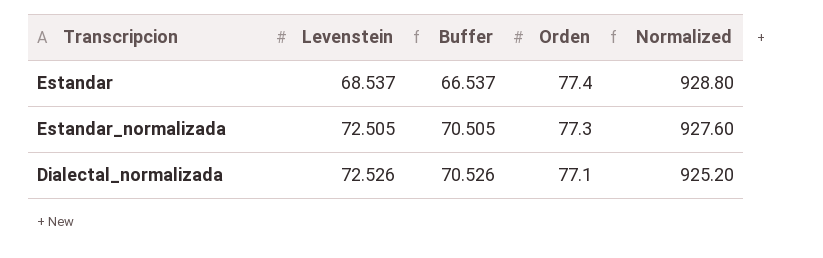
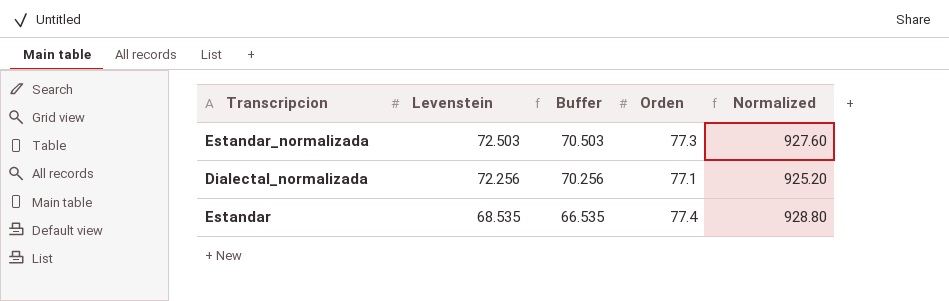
row order: Levenstein ascending -> Levenstein descending
Estandar_normalizada | Levenstein: 72.505 -> 72.503
Estandar_normalizada | Buffer: 70.505 -> 70.503
Dialectal_normalizada | Levenstein: 72.526 -> 72.256
Dialectal_normalizada | Buffer: 70.526 -> 70.256
Estandar | Levenstein: 68.537 -> 68.535
Estandar | Buffer: 66.537 -> 66.535

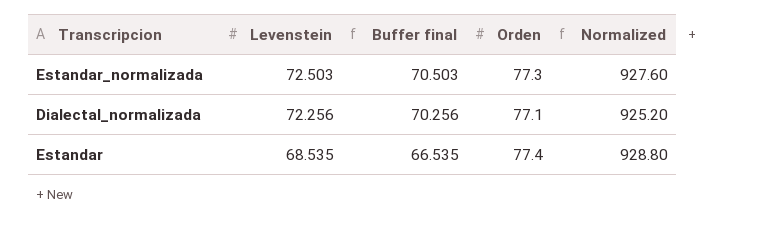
column name: Buffer -> Buffer final

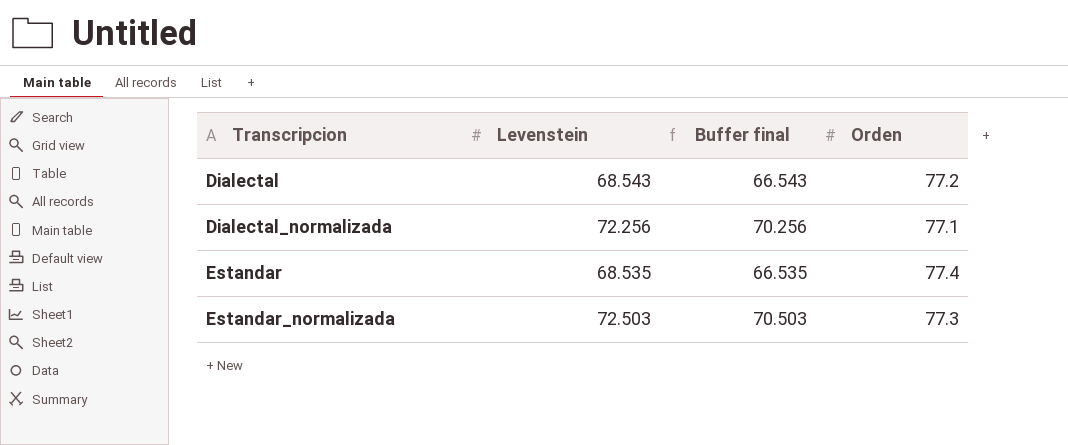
row order: Levenstein descending -> Transcripcion ascending
column Normalized | formula: [Orden] * 12 -> none
row Dialectal: none -> 68.543 | 66.543 | 77.2

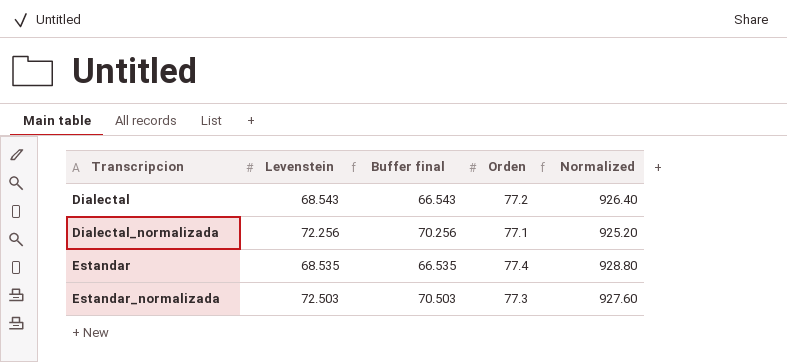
column Normalized | formula: none -> [Orden] * 12

